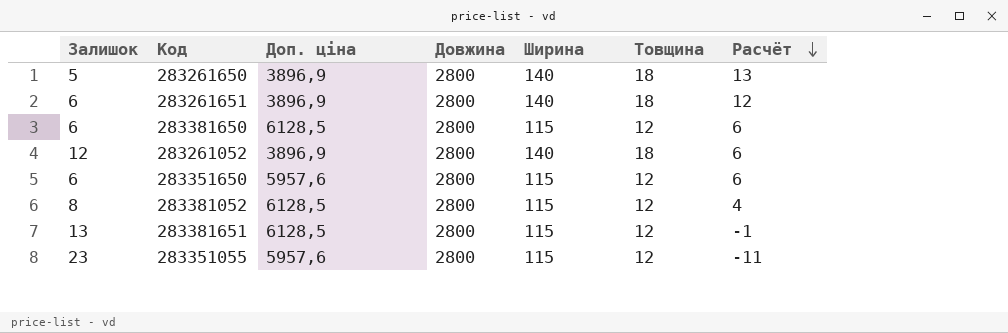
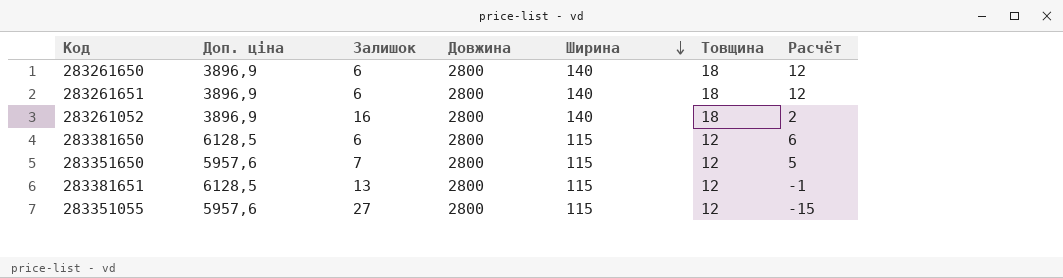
row order: Расчёт descending -> Ширина descending
column Залишок | position: 1 -> 3
row 283381052: 8 | 6128,5 | 2800 | 115 | 12 | 4 -> none
283261650 | Залишок: 5 -> 6
283261650 | Расчёт: 13 -> 12
283261052 | Залишок: 12 -> 16
283261052 | Расчёт: 6 -> 2
283351650 | Залишок: 6 -> 7
283351650 | Расчёт: 6 -> 5
283351055 | Залишок: 23 -> 27
283351055 | Расчёт: -11 -> -15

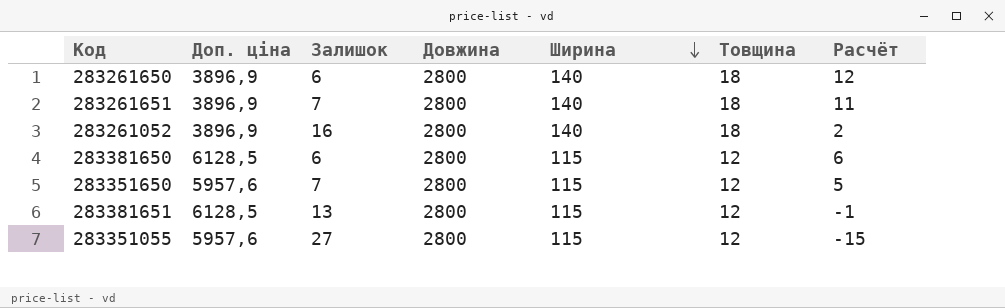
283261651 | Залишок: 6 -> 7
283261651 | Расчёт: 12 -> 11

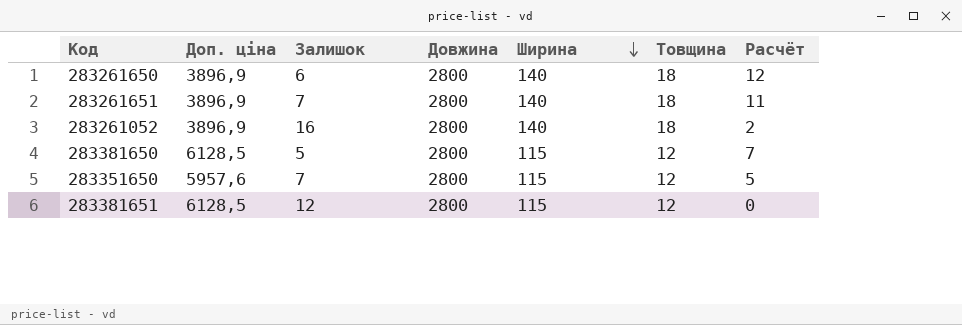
row 283351055: 5957,6 | 27 | 2800 | 115 | 12 | -15 -> none
283381650 | Залишок: 6 -> 5
283381650 | Расчёт: 6 -> 7
283381651 | Залишок: 13 -> 12
283381651 | Расчёт: -1 -> 0

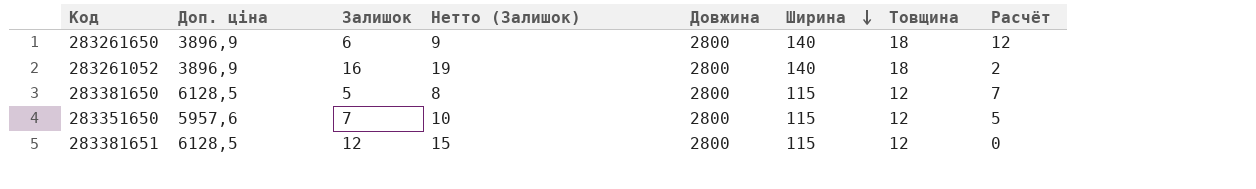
column Нетто (Залишок) | formula: none -> [Залишок] + 3
row 283261651: 3896,9 | 7 | 2800 | 140 | 18 | 11 -> none

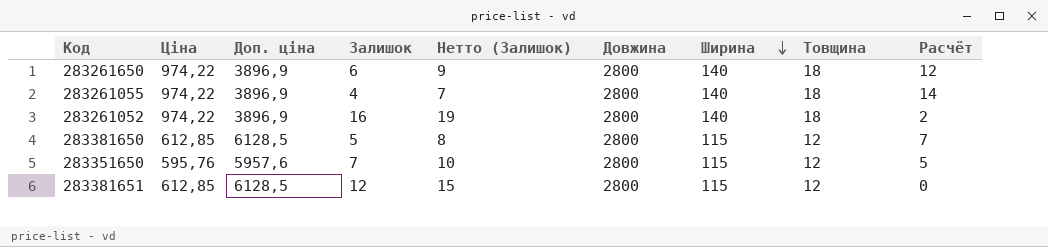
column Ціна | position: none -> 2
row 283261055: none -> 974,22 | 3896,9 | 4 | 7 | 2800 | 140 | 18 | 14

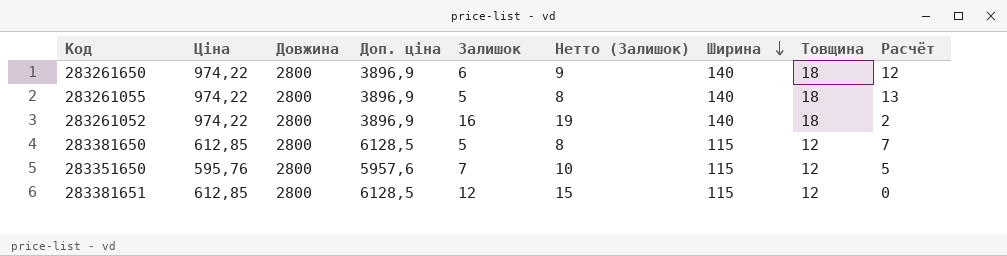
column Довжина | position: 6 -> 3
283261055 | Залишок: 4 -> 5
283261055 | Нетто (Залишок): 7 -> 8
283261055 | Расчёт: 14 -> 13

